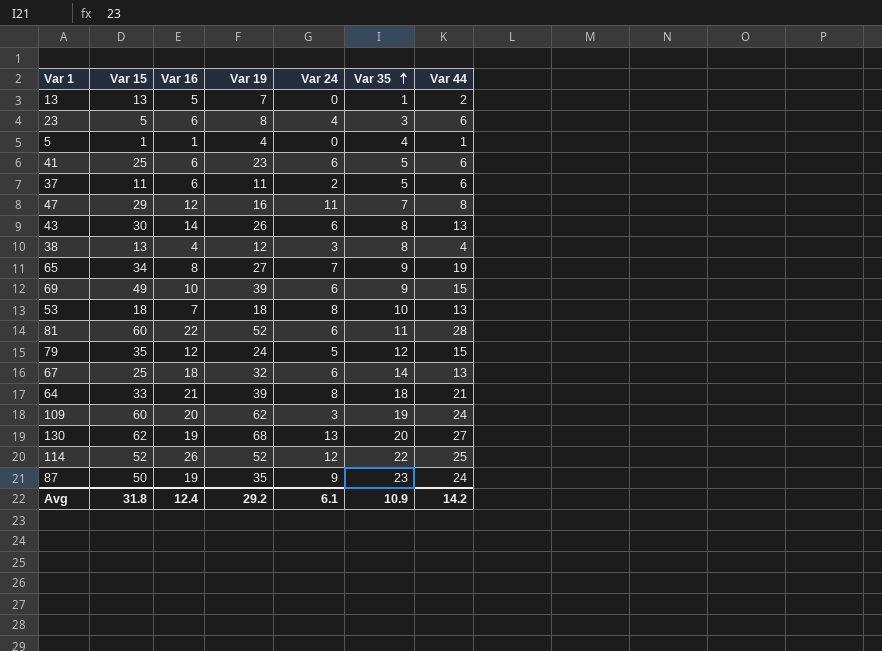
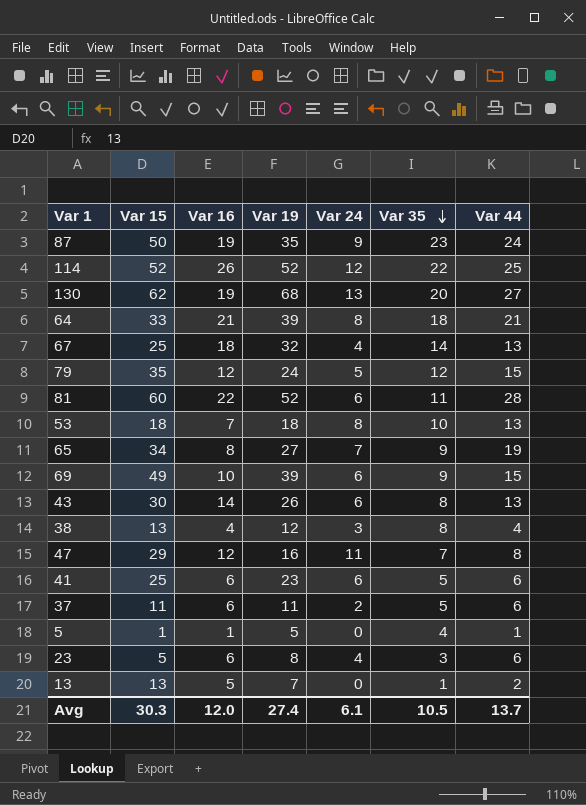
row order: Var 35 ascending -> Var 35 descending
row 109: 60 | 20 | 62 | 3 | 19 | 24 -> none
67 | Var 24: 6 -> 4
5 | Var 19: 4 -> 5
Avg | Var 15: 31.8 -> 30.3
Avg | Var 16: 12.4 -> 12.0
Avg | Var 19: 29.2 -> 27.4
Avg | Var 35: 10.9 -> 10.5
Avg | Var 44: 14.2 -> 13.7

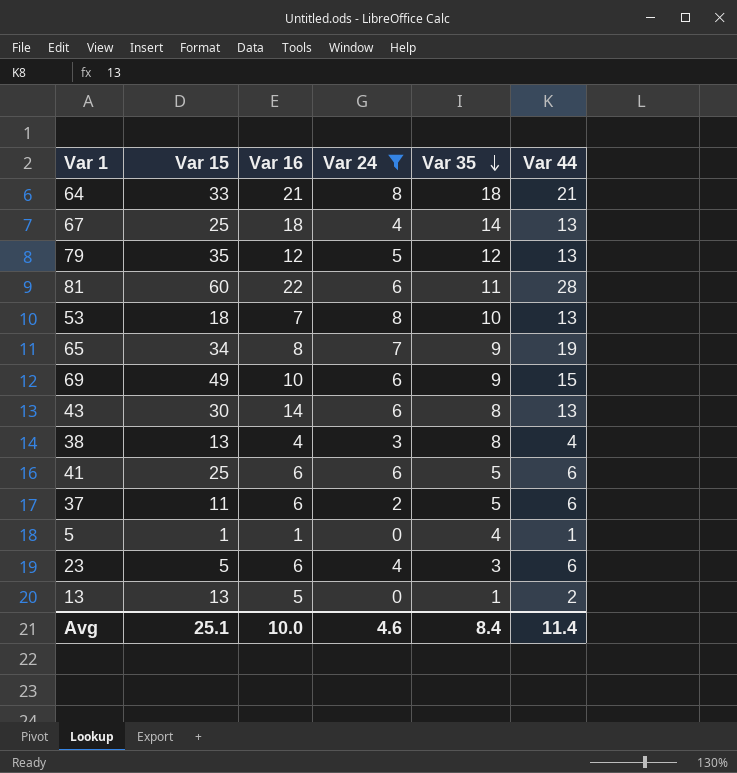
filter: none -> Var 24 <= 8
column Var 19 | position: 4 -> none
79 | Var 44: 15 -> 13
Avg | Var 15: 30.3 -> 25.1
Avg | Var 16: 12.0 -> 10.0
Avg | Var 24: 6.1 -> 4.6
Avg | Var 35: 10.5 -> 8.4
Avg | Var 44: 13.7 -> 11.4

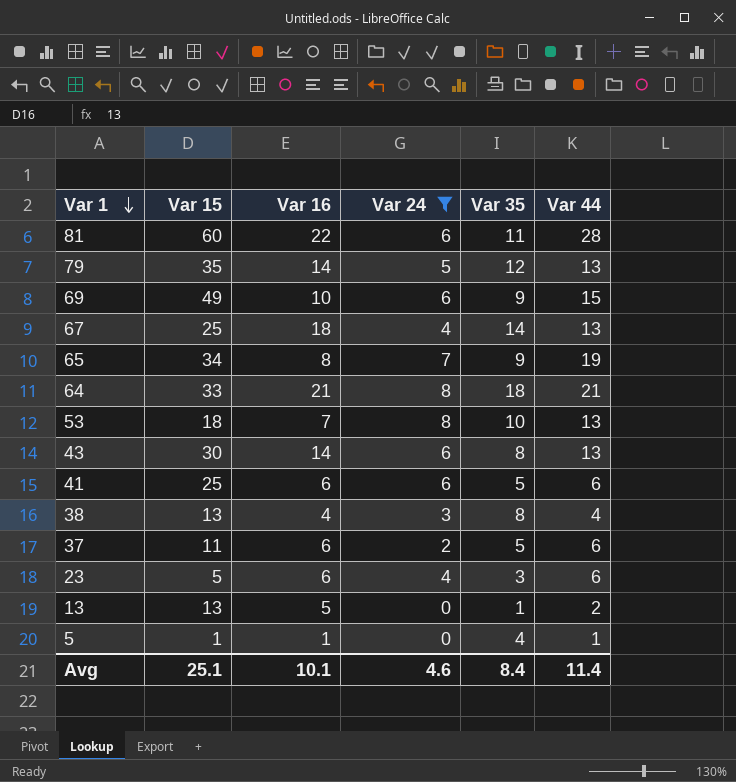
row order: Var 35 descending -> Var 1 descending
79 | Var 16: 12 -> 14
Avg | Var 16: 10.0 -> 10.1

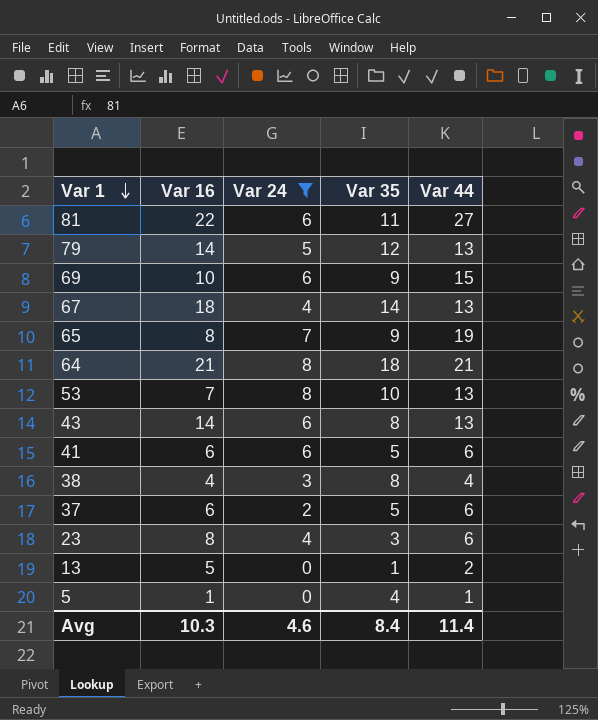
column Var 15 | position: 2 -> none
81 | Var 44: 28 -> 27
23 | Var 16: 6 -> 8
Avg | Var 16: 10.1 -> 10.3

